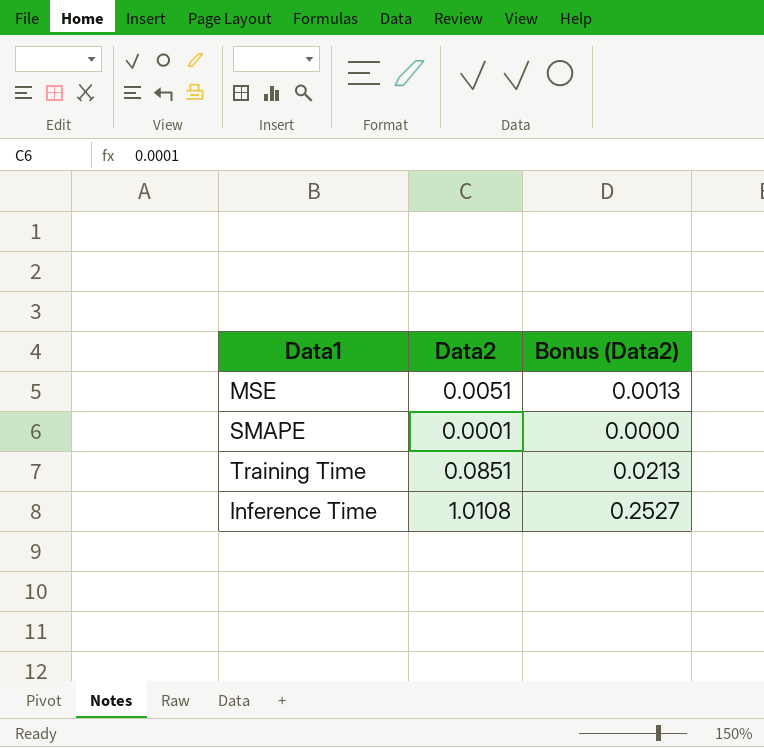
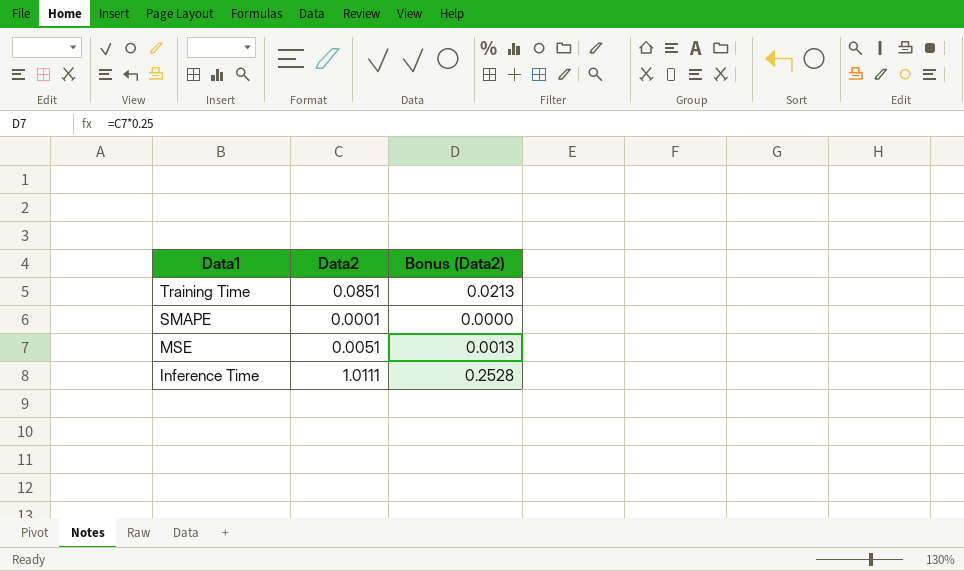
row order: none -> Data1 descending
Inference Time | Data2: 1.0108 -> 1.0111
Inference Time | Bonus (Data2): 0.2527 -> 0.2528

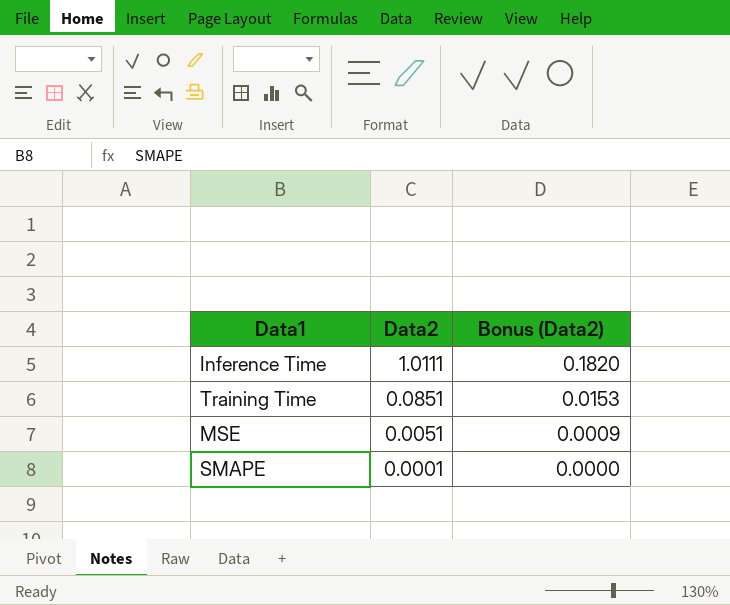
row order: Data1 descending -> Data2 descending
column Bonus (Data2) | formula: [Data2] * 0.25 -> [Data2] * 0.18

